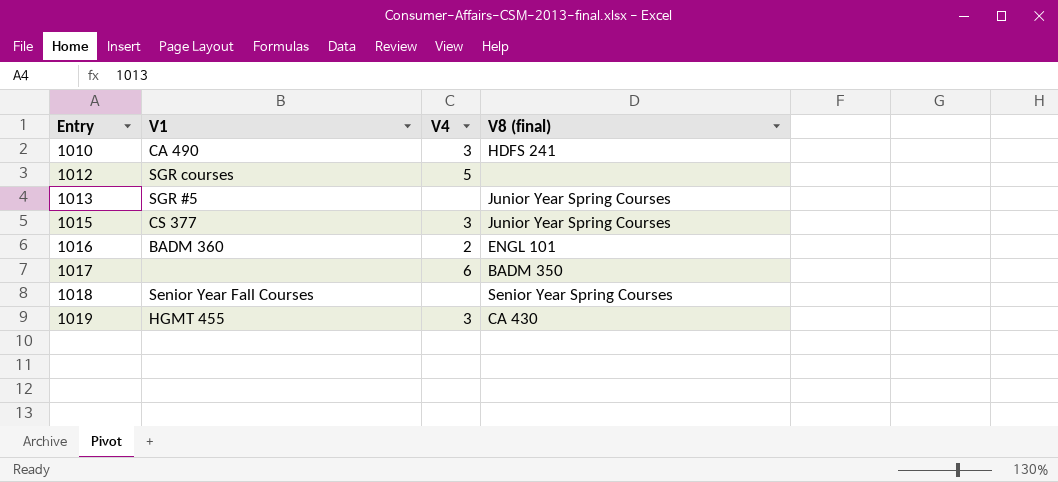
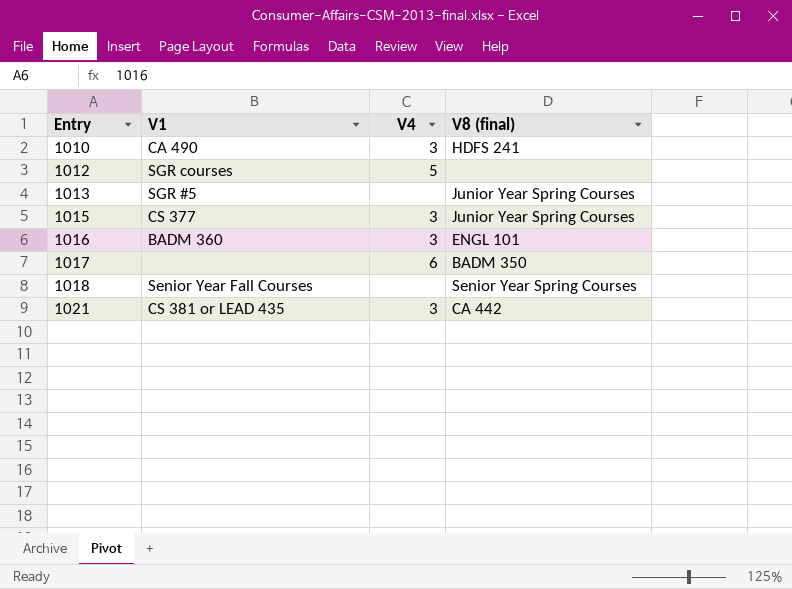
row 1019: HGMT 455 | 3 | CA 430 -> none
1016 | V4: 2 -> 3
row 1021: none -> CS 381 or LEAD 435 | 3 | CA 442

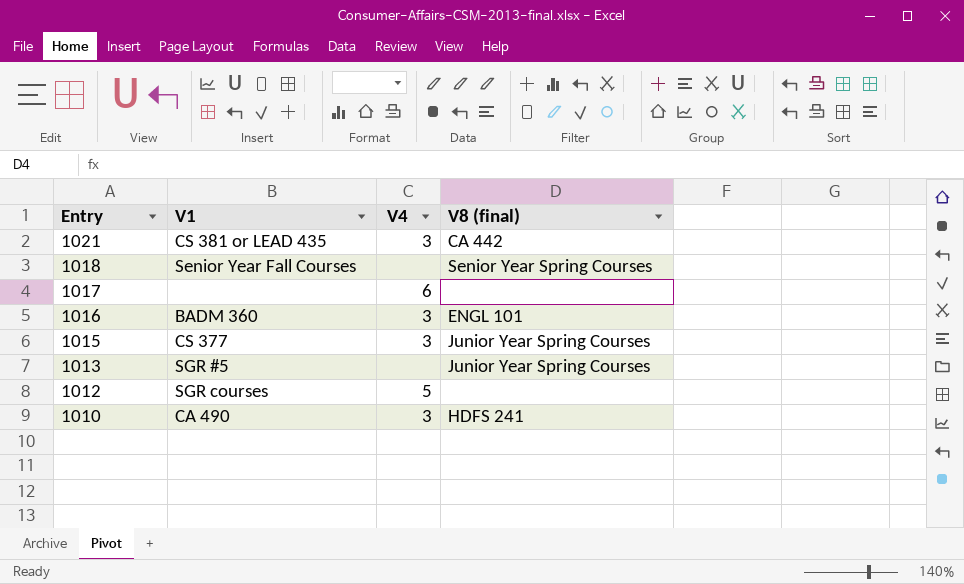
row order: Entry ascending -> Entry descending
1017 | V8 (final): BADM 350 -> none

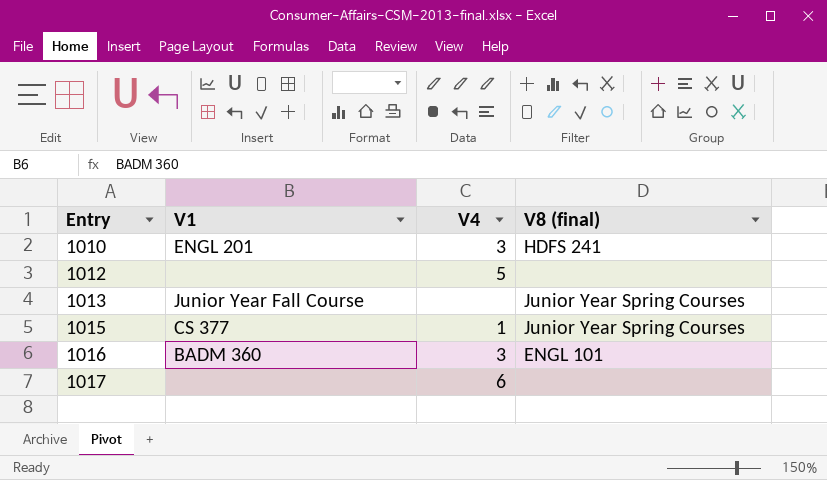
row order: Entry descending -> Entry ascending
row 1021: CS 381 or LEAD 435 | 3 | CA 442 -> none
row 1018: Senior Year Fall Courses | none | Senior Year Spring Courses -> none
1010 | V1: CA 490 -> ENGL 201
1012 | V1: SGR courses -> none
1013 | V1: SGR #5 -> Junior Year Fall Course
1015 | V4: 3 -> 1

